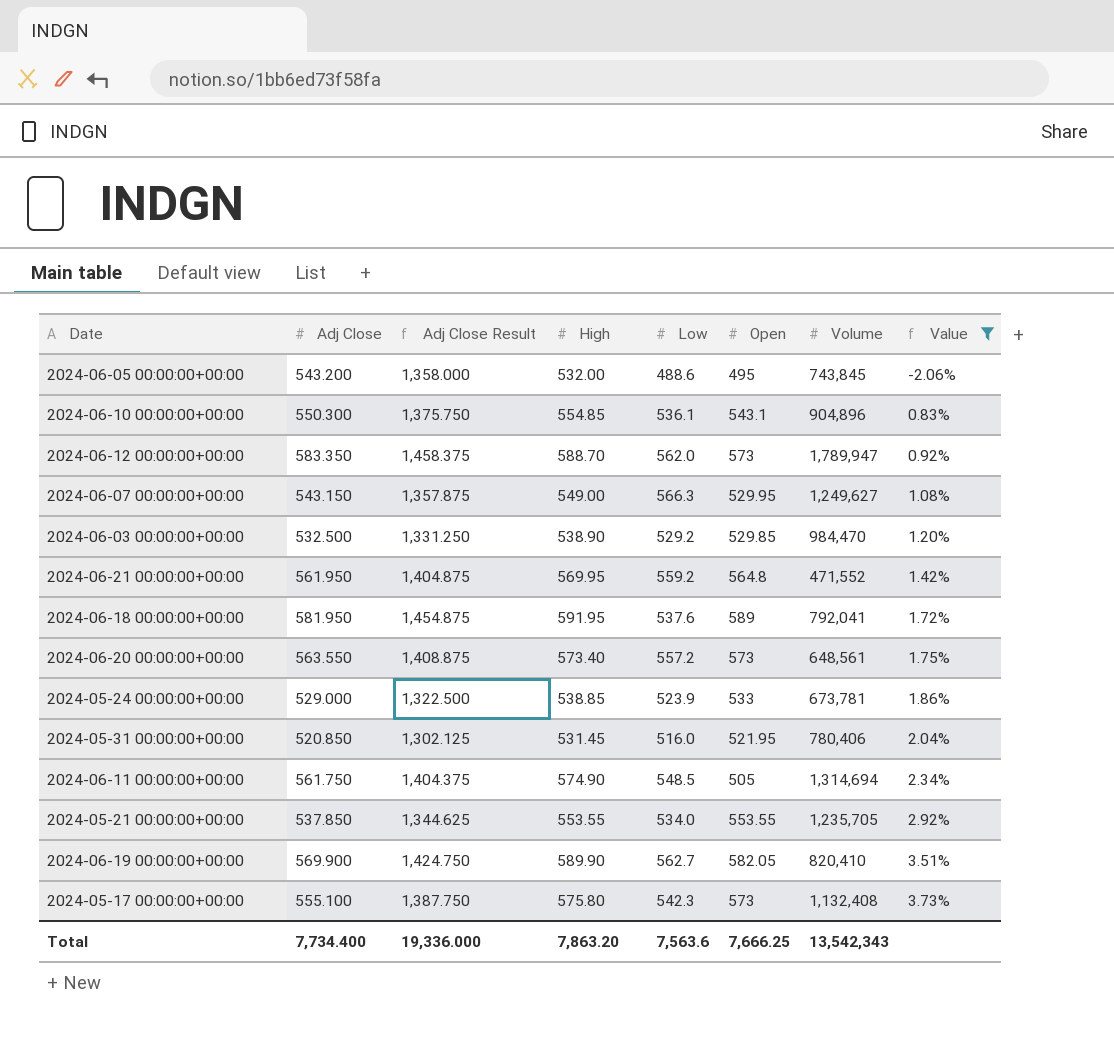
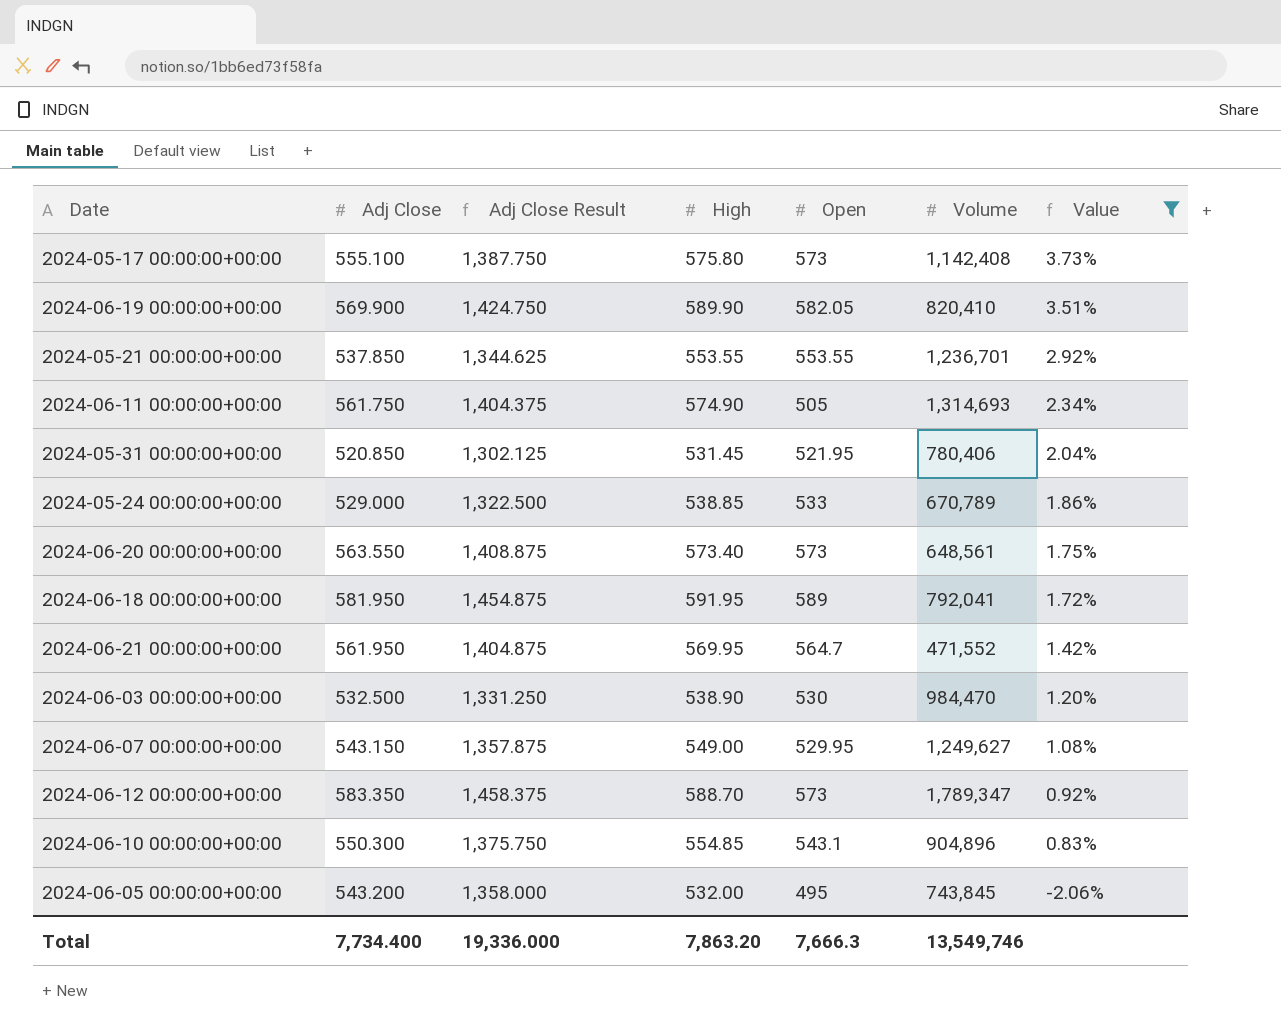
row order: Value ascending -> Value descending
column Low | position: 5 -> none
2024-05-17 00:00:00+00:00 | Volume: 1,132,408 -> 1,142,408
2024-05-21 00:00:00+00:00 | Volume: 1,235,705 -> 1,236,701
2024-06-11 00:00:00+00:00 | Volume: 1,314,694 -> 1,314,693
2024-05-24 00:00:00+00:00 | Volume: 673,781 -> 670,789
2024-06-21 00:00:00+00:00 | Open: 564.8 -> 564.7
2024-06-03 00:00:00+00:00 | Open: 529.85 -> 530
2024-06-12 00:00:00+00:00 | Volume: 1,789,947 -> 1,789,347
Total | Open: 7,666.25 -> 7,666.3
Total | Volume: 13,542,343 -> 13,549,746

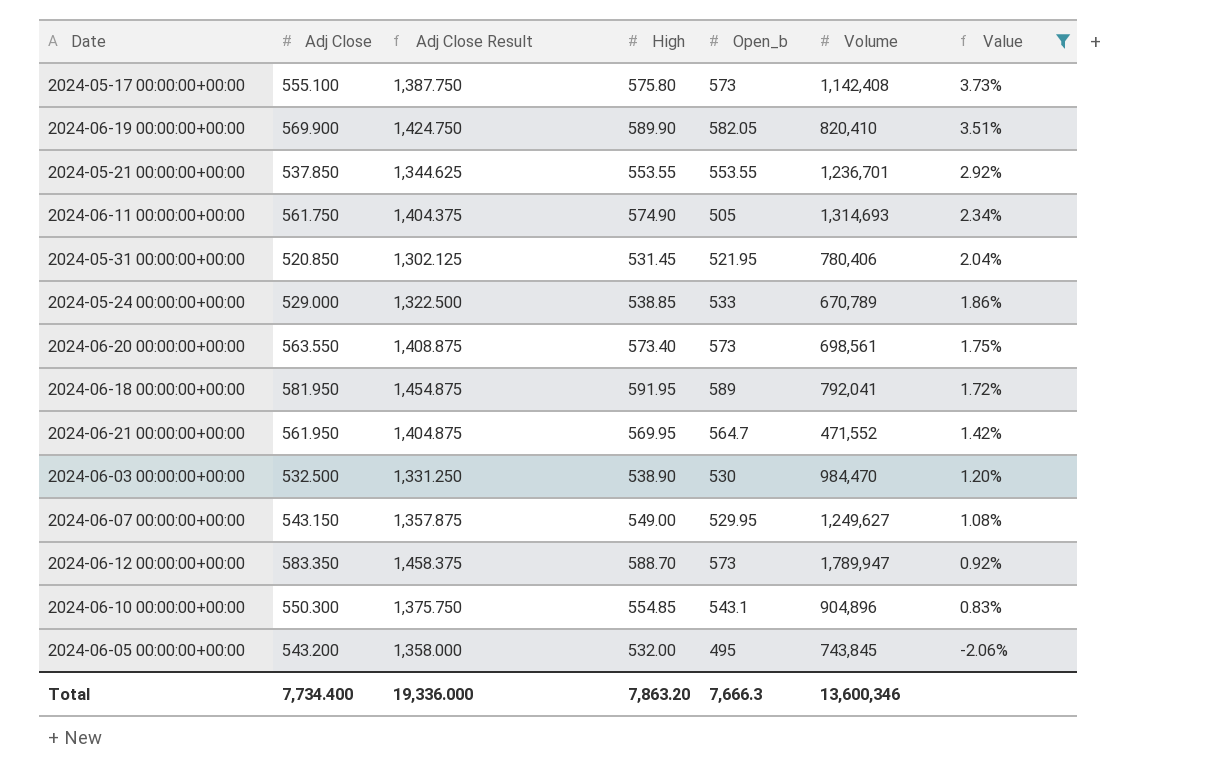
column name: Open -> Open_b
2024-06-20 00:00:00+00:00 | Volume: 648,561 -> 698,561
2024-06-12 00:00:00+00:00 | Volume: 1,789,347 -> 1,789,947
Total | Volume: 13,549,746 -> 13,600,346

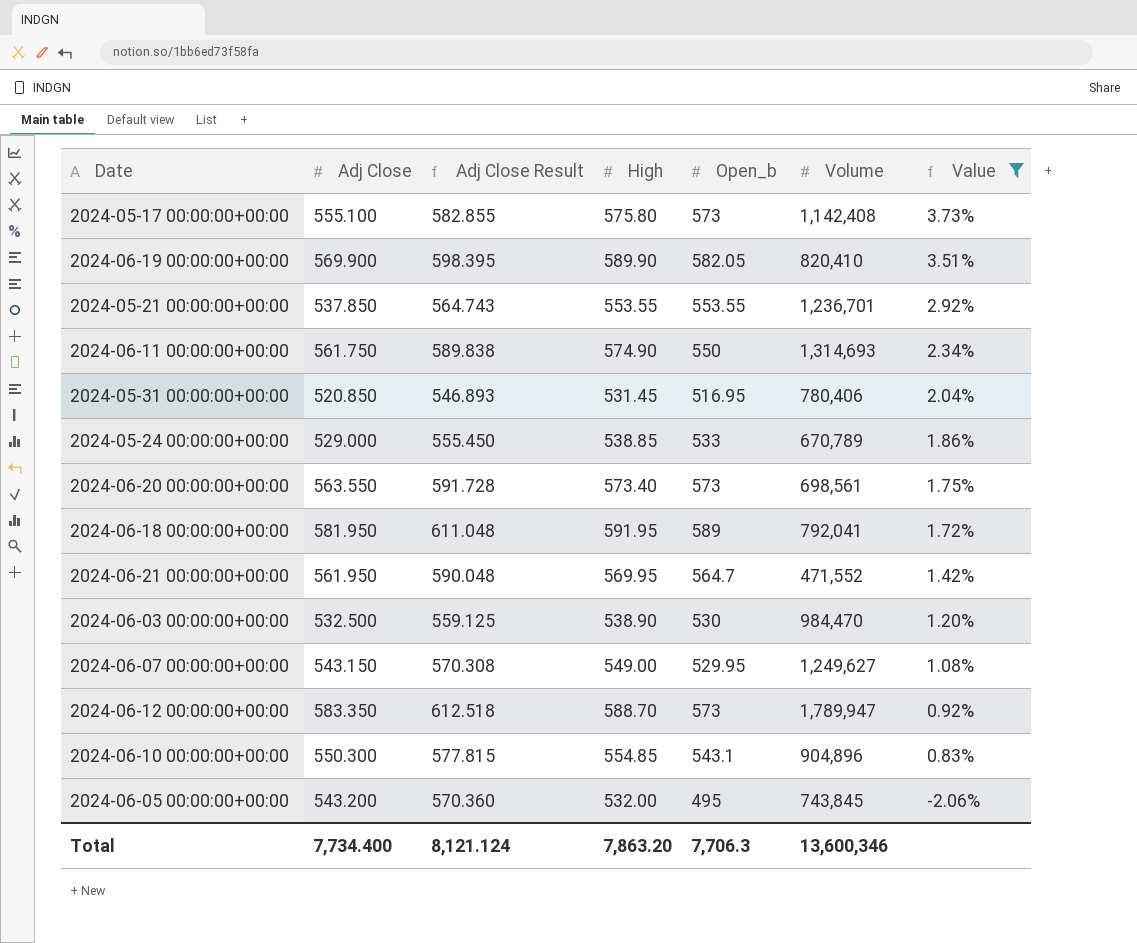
column Adj Close Result | formula: [Adj Close] * 2.5 -> [Adj Close] * 1.05
2024-06-11 00:00:00+00:00 | Open_b: 505 -> 550
2024-05-31 00:00:00+00:00 | Open_b: 521.95 -> 516.95
Total | Adj Close Result: 19,336.000 -> 8,121.124
Total | Open_b: 7,666.3 -> 7,706.3

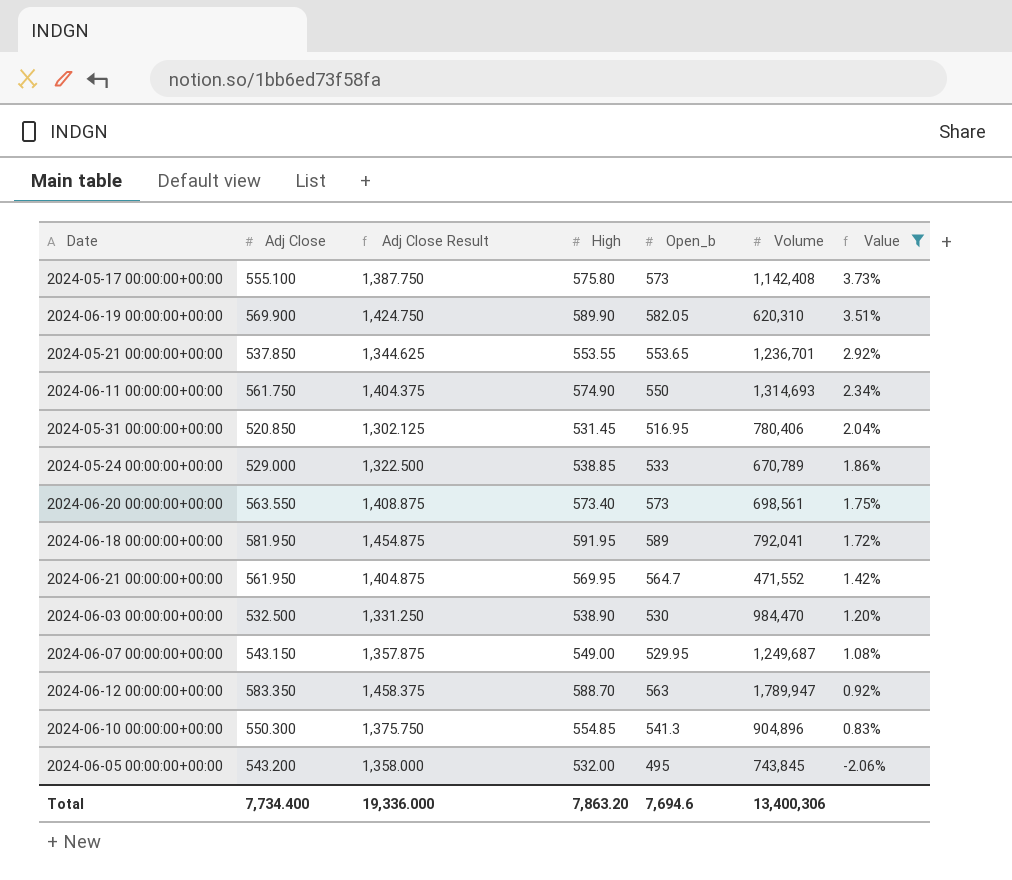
column Adj Close Result | formula: [Adj Close] * 1.05 -> [Adj Close] * 2.5
2024-06-19 00:00:00+00:00 | Volume: 820,410 -> 620,310
2024-05-21 00:00:00+00:00 | Open_b: 553.55 -> 553.65
2024-06-07 00:00:00+00:00 | Volume: 1,249,627 -> 1,249,687
2024-06-12 00:00:00+00:00 | Open_b: 573 -> 563
2024-06-10 00:00:00+00:00 | Open_b: 543.1 -> 541.3
Total | Adj Close Result: 8,121.124 -> 19,336.000
Total | Open_b: 7,706.3 -> 7,694.6
Total | Volume: 13,600,346 -> 13,400,306

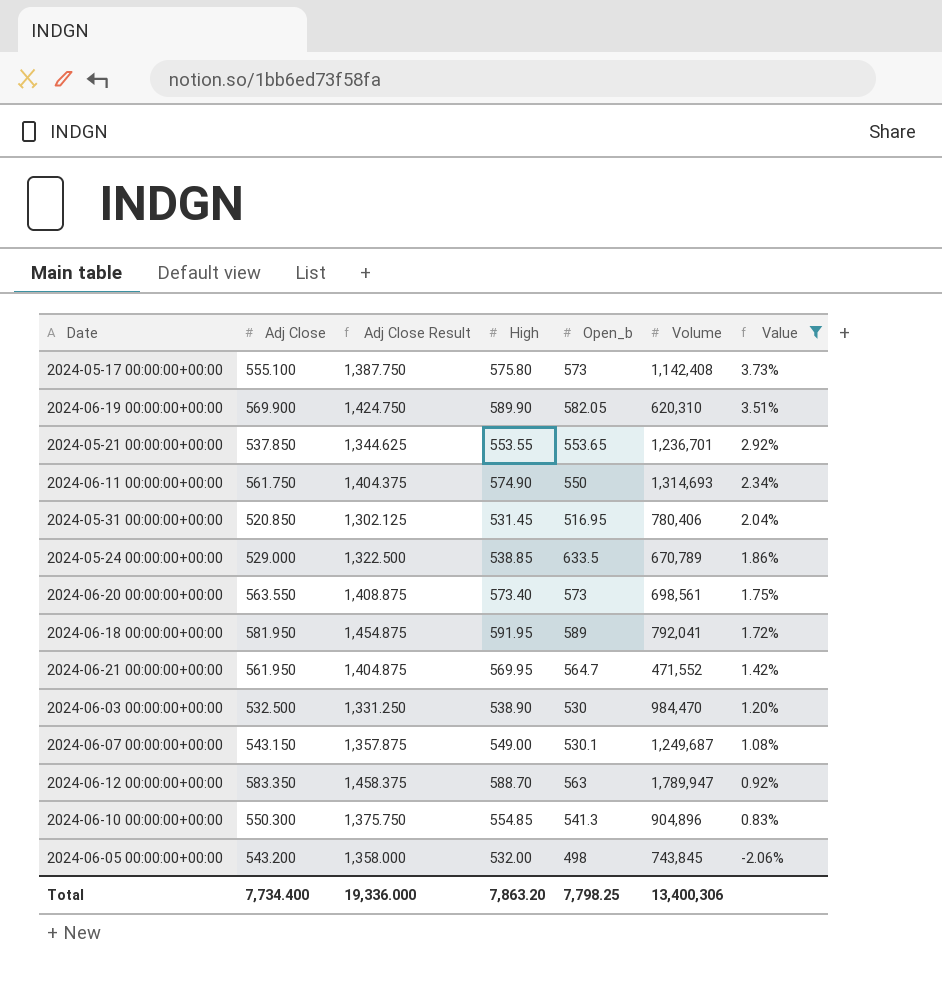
2024-05-24 00:00:00+00:00 | Open_b: 533 -> 633.5
2024-06-07 00:00:00+00:00 | Open_b: 529.95 -> 530.1
2024-06-05 00:00:00+00:00 | Open_b: 495 -> 498
Total | Open_b: 7,694.6 -> 7,798.25

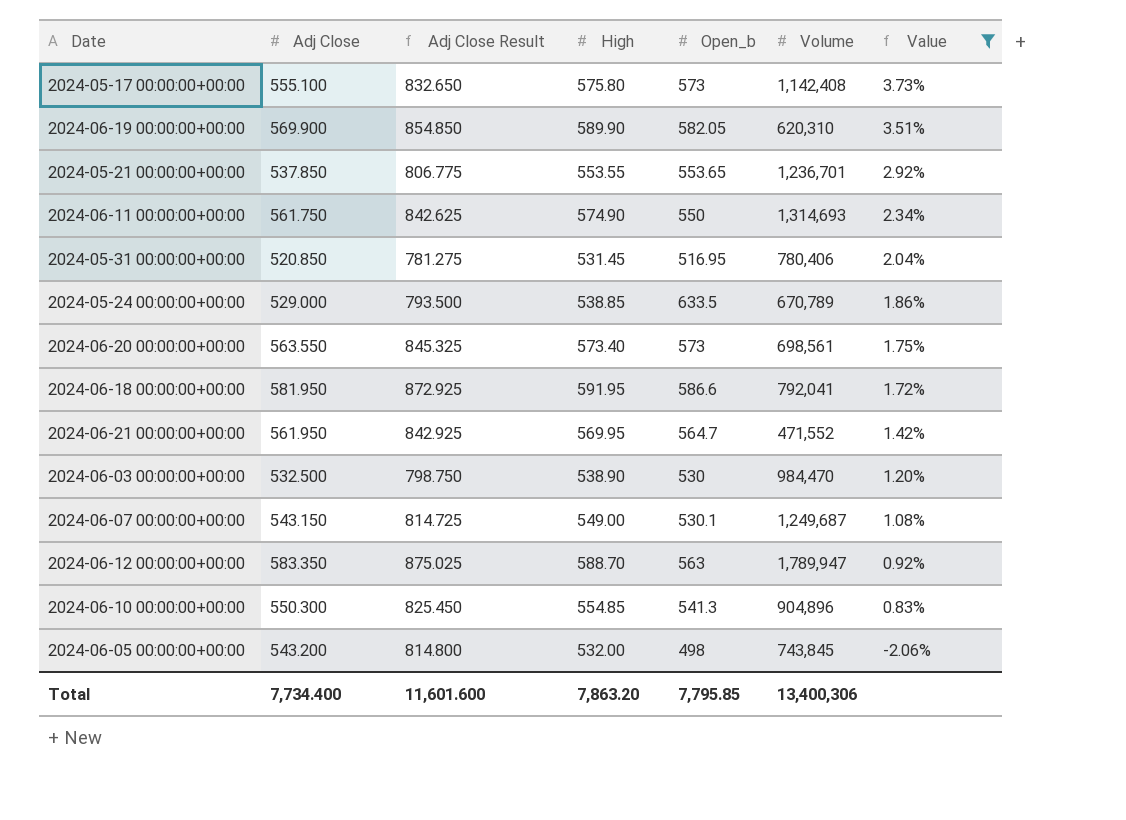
column Adj Close Result | formula: [Adj Close] * 2.5 -> [Adj Close] * 1.5
2024-06-18 00:00:00+00:00 | Open_b: 589 -> 586.6
Total | Adj Close Result: 19,336.000 -> 11,601.600
Total | Open_b: 7,798.25 -> 7,795.85

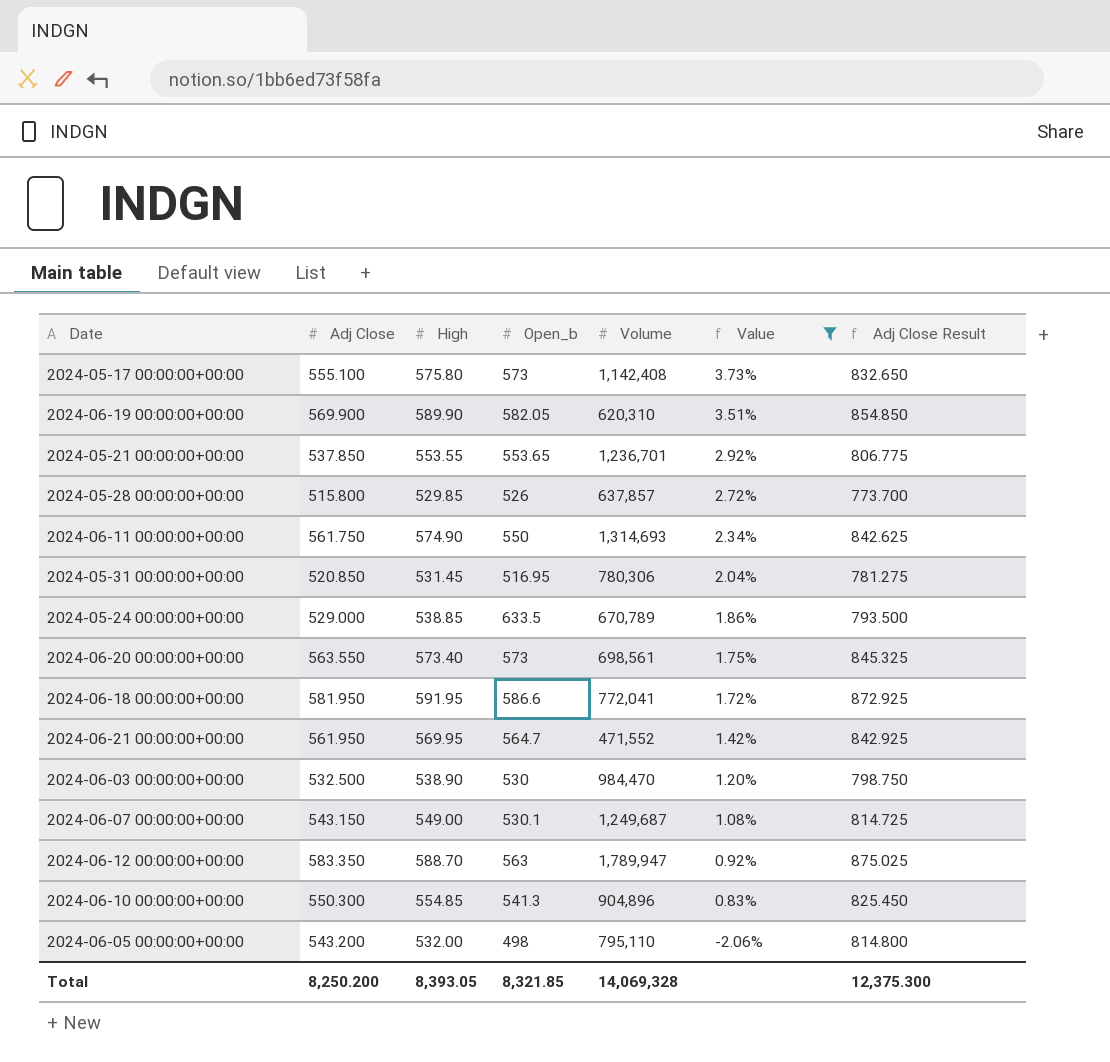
column Adj Close Result | position: 3 -> 7
row 2024-05-28 00:00:00+00:00: none -> 515.800 | 529.85 | 526 | 637,857 | 2.72% | 773.700
2024-05-31 00:00:00+00:00 | Volume: 780,406 -> 780,306
2024-06-18 00:00:00+00:00 | Volume: 792,041 -> 772,041
2024-06-05 00:00:00+00:00 | Volume: 743,845 -> 795,110
Total | Adj Close: 7,734.400 -> 8,250.200
Total | High: 7,863.20 -> 8,393.05
Total | Open_b: 7,795.85 -> 8,321.85
Total | Volume: 13,400,306 -> 14,069,328
Total | Adj Close Result: 11,601.600 -> 12,375.300

